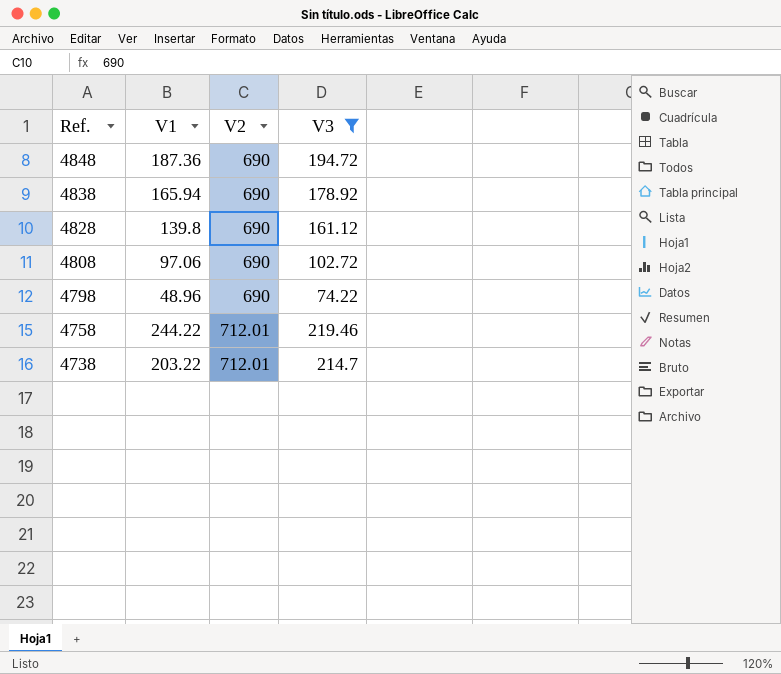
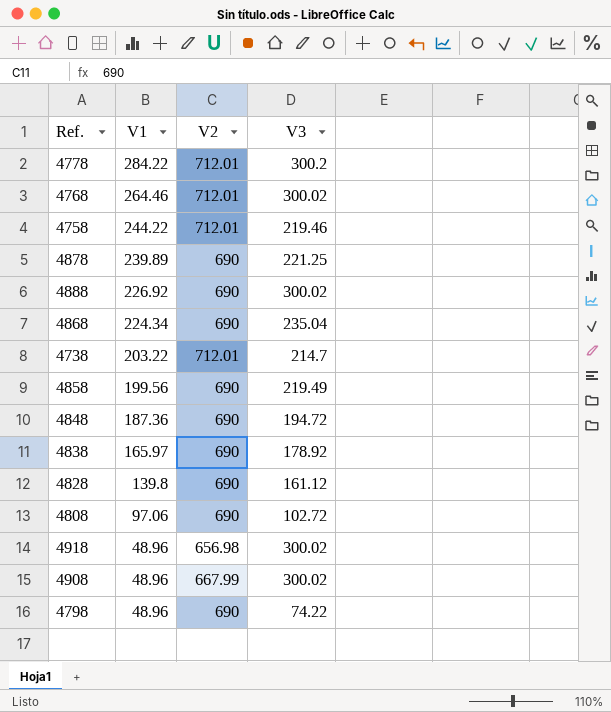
filter: V3 <= 219.46 -> none
row order: Ref. descending -> V1 descending
4838 | V1: 165.94 -> 165.97

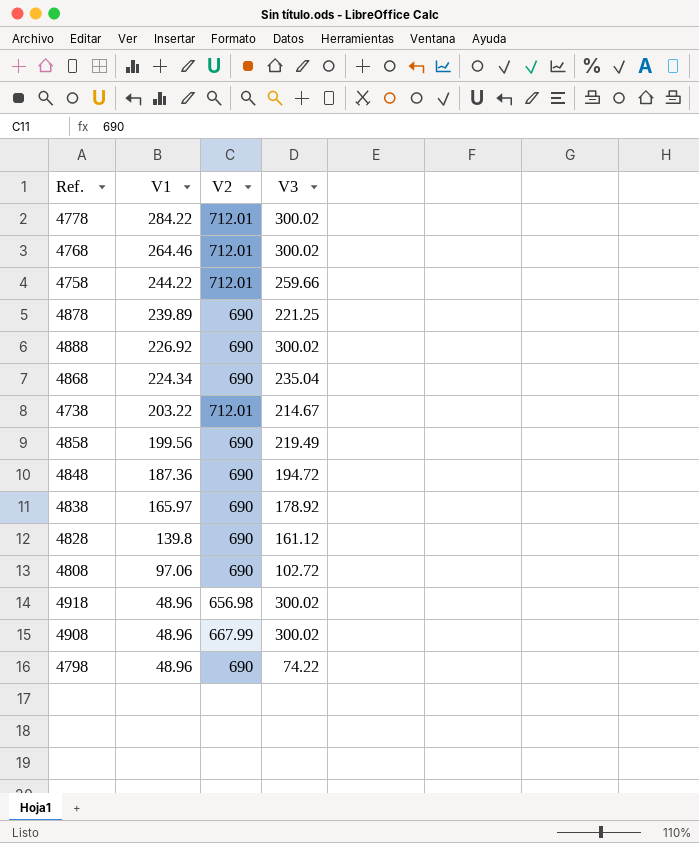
4778 | V3: 300.2 -> 300.02
4758 | V3: 219.46 -> 259.66
4738 | V3: 214.7 -> 214.67

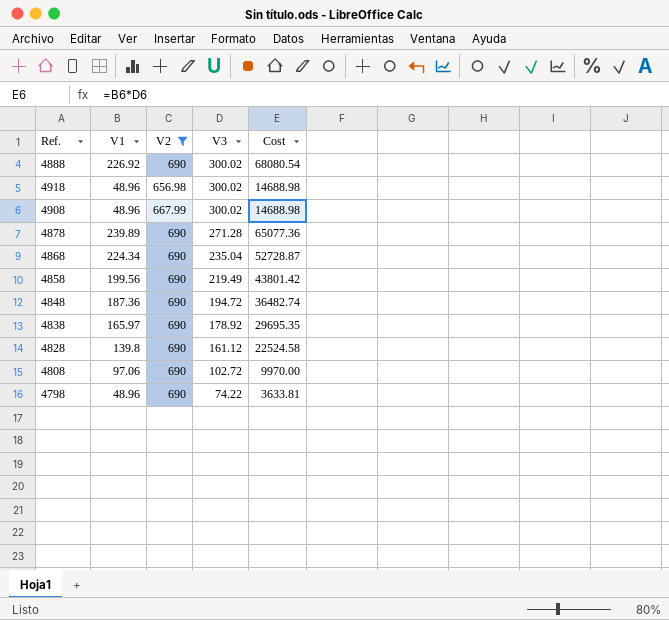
filter: none -> V2 != 712.01
row order: V1 descending -> V3 descending
column Cost | formula: none -> [V1] * [V3]
4878 | V3: 221.25 -> 271.28

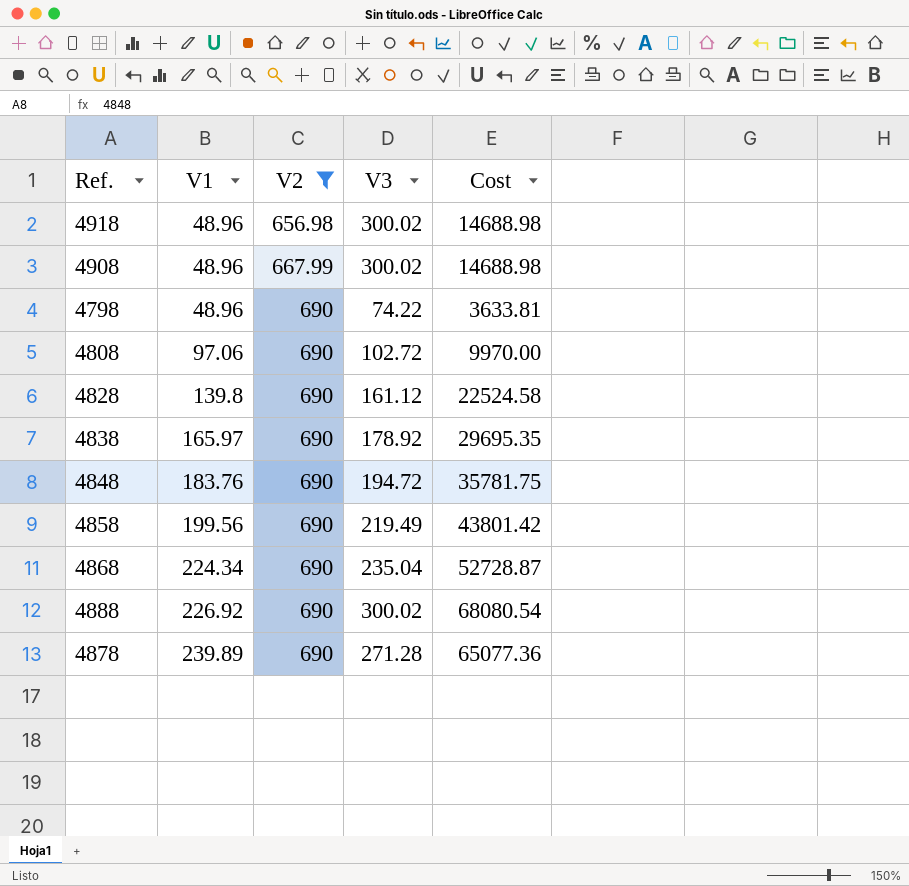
row order: V3 descending -> V1 ascending
4848 | V1: 187.36 -> 183.76
4848 | Cost: 36482.74 -> 35781.75

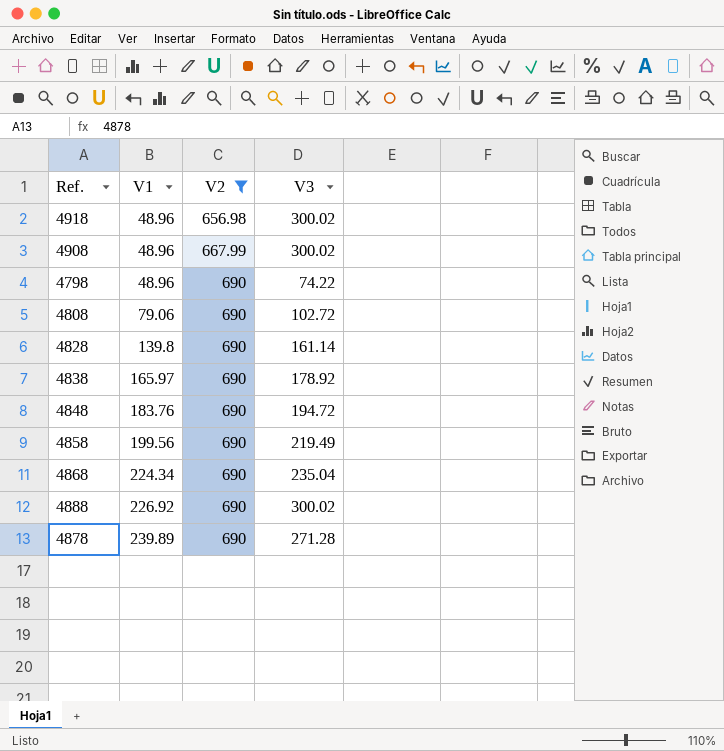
column Cost | formula: [V1] * [V3] -> none
4808 | V1: 97.06 -> 79.06
4828 | V3: 161.12 -> 161.14

